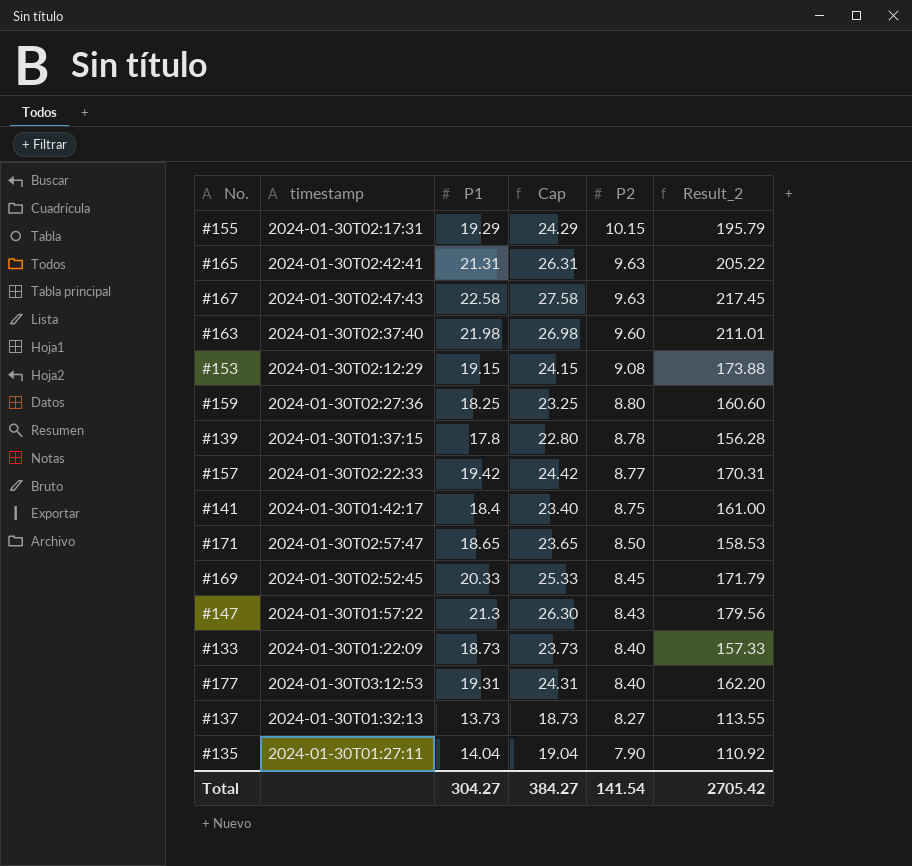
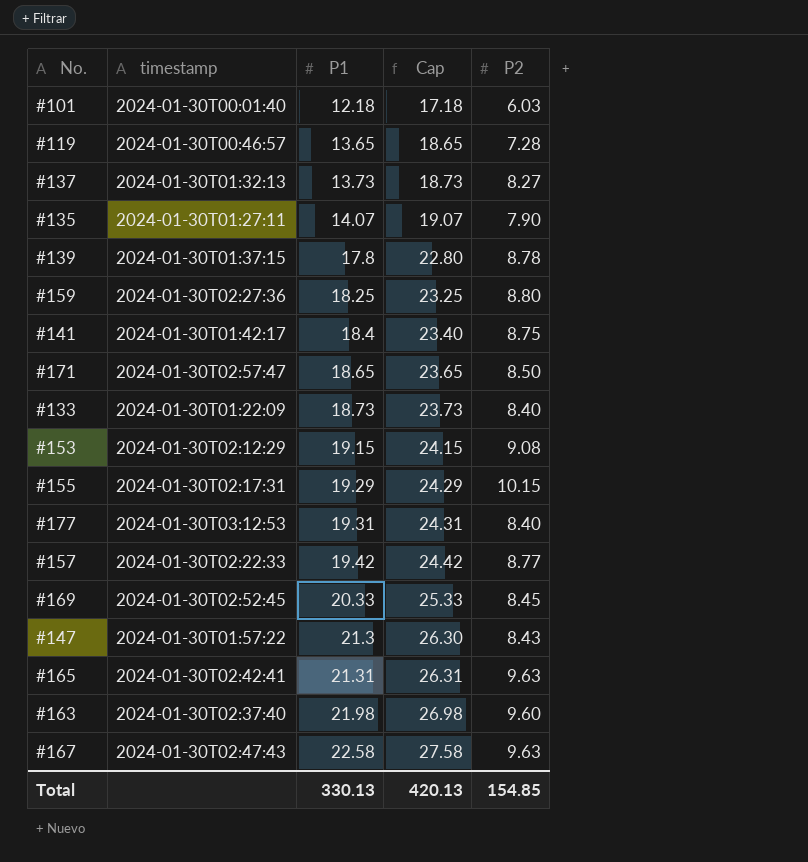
row order: P2 descending -> P1 ascending
column Result_2 | formula: [P1] * [P2] -> none
row #101: none -> 2024-01-30T00:01:40 | 12.18 | 17.18 | 6.03
row #119: none -> 2024-01-30T00:46:57 | 13.65 | 18.65 | 7.28
#135 | P1: 14.04 -> 14.07
#135 | Cap: 19.04 -> 19.07
Total | P1: 304.27 -> 330.13
Total | Cap: 384.27 -> 420.13
Total | P2: 141.54 -> 154.85

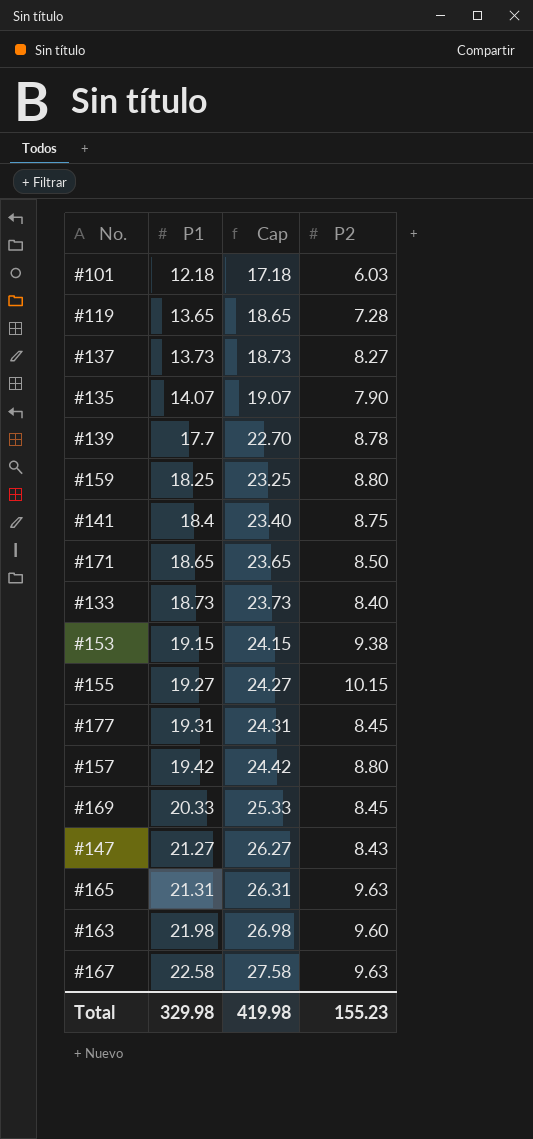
column timestamp | position: 2 -> none
#139 | P1: 17.8 -> 17.7
#139 | Cap: 22.80 -> 22.70
#153 | P2: 9.08 -> 9.38
#155 | P1: 19.29 -> 19.27
#155 | Cap: 24.29 -> 24.27
#177 | P2: 8.40 -> 8.45
#157 | P2: 8.77 -> 8.80
#147 | P1: 21.3 -> 21.27
#147 | Cap: 26.30 -> 26.27
Total | P1: 330.13 -> 329.98
Total | Cap: 420.13 -> 419.98
Total | P2: 154.85 -> 155.23

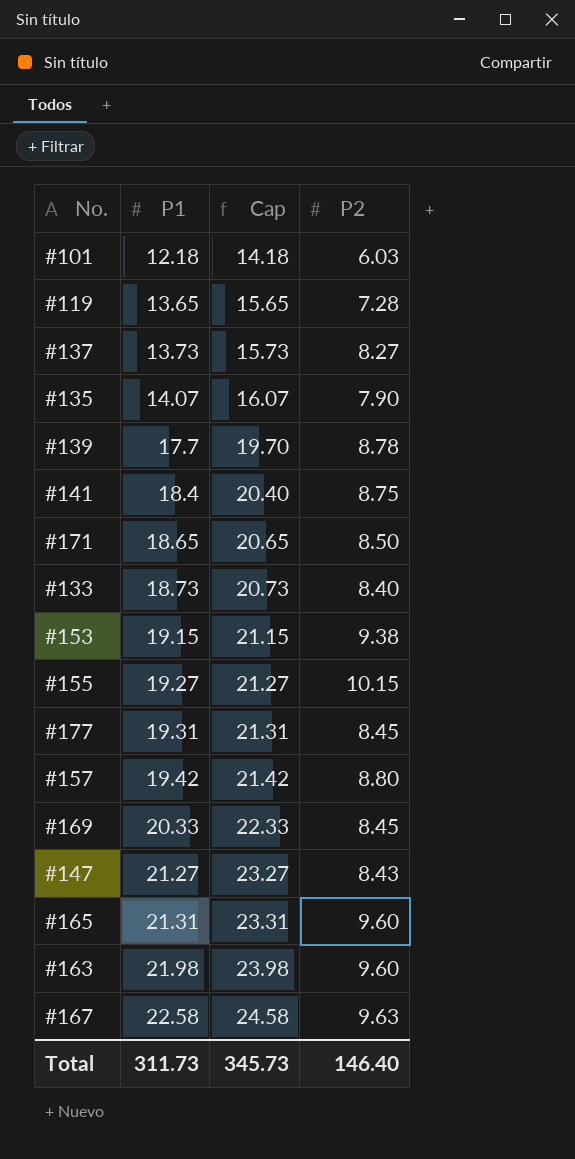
column Cap | formula: [P1] + 5 -> [P1] + 2
row #159: 18.25 | 23.25 | 8.80 -> none
#165 | P2: 9.63 -> 9.60
Total | P1: 329.98 -> 311.73
Total | Cap: 419.98 -> 345.73
Total | P2: 155.23 -> 146.40

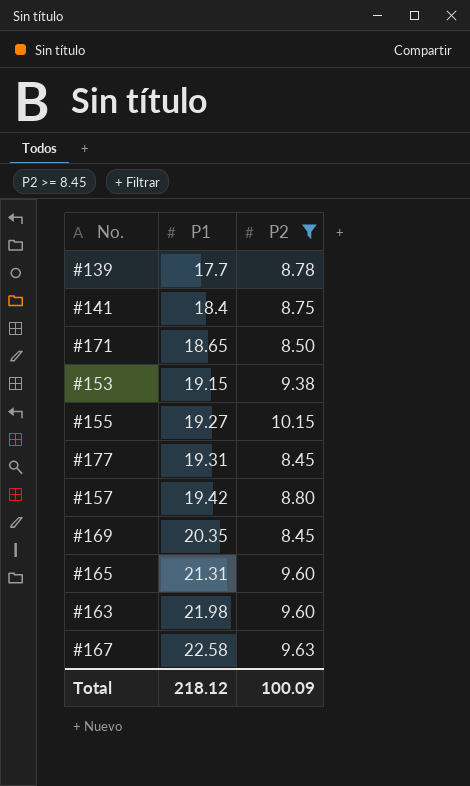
filter: none -> P2 >= 8.45
column Cap | formula: [P1] + 2 -> none
#169 | P1: 20.33 -> 20.35
Total | P1: 311.73 -> 218.12
Total | P2: 146.40 -> 100.09

